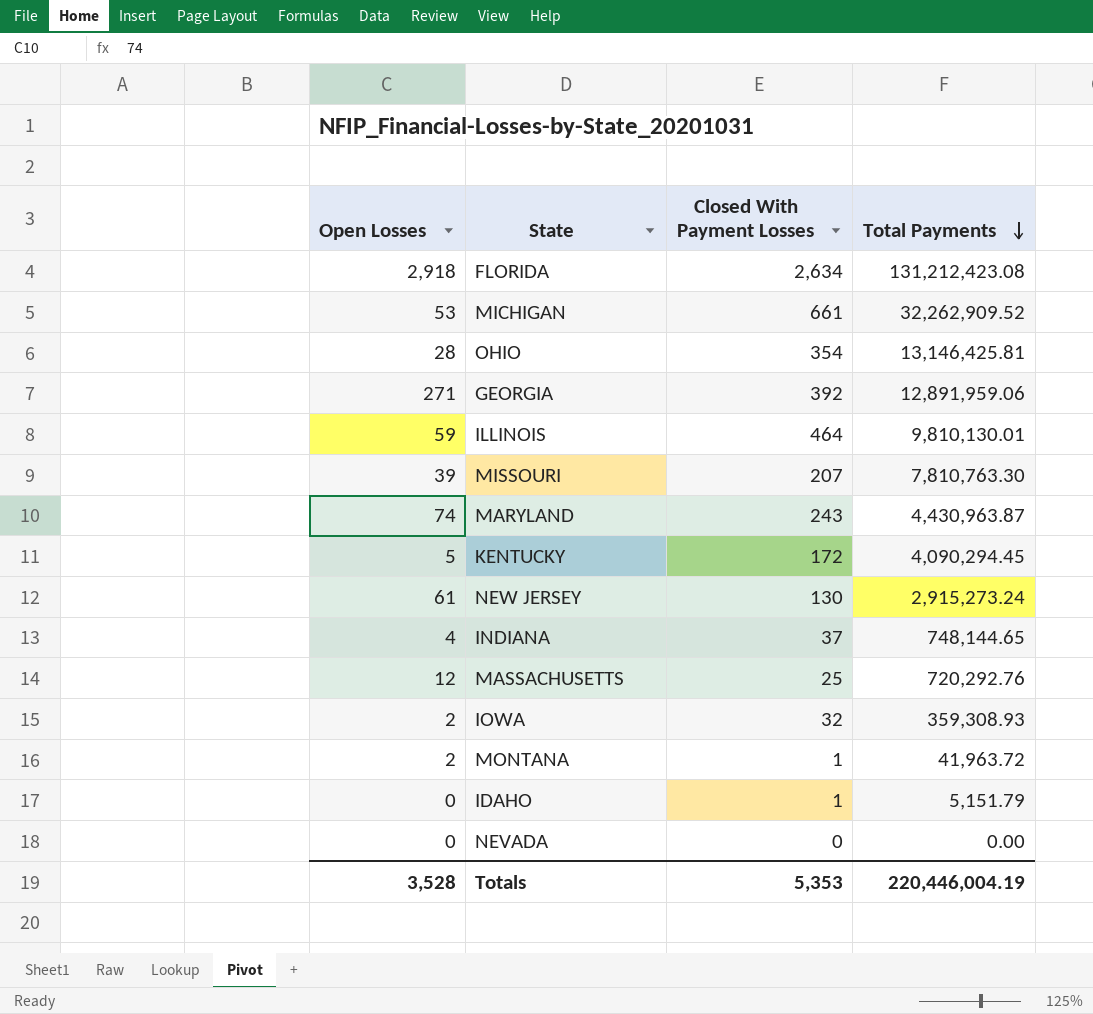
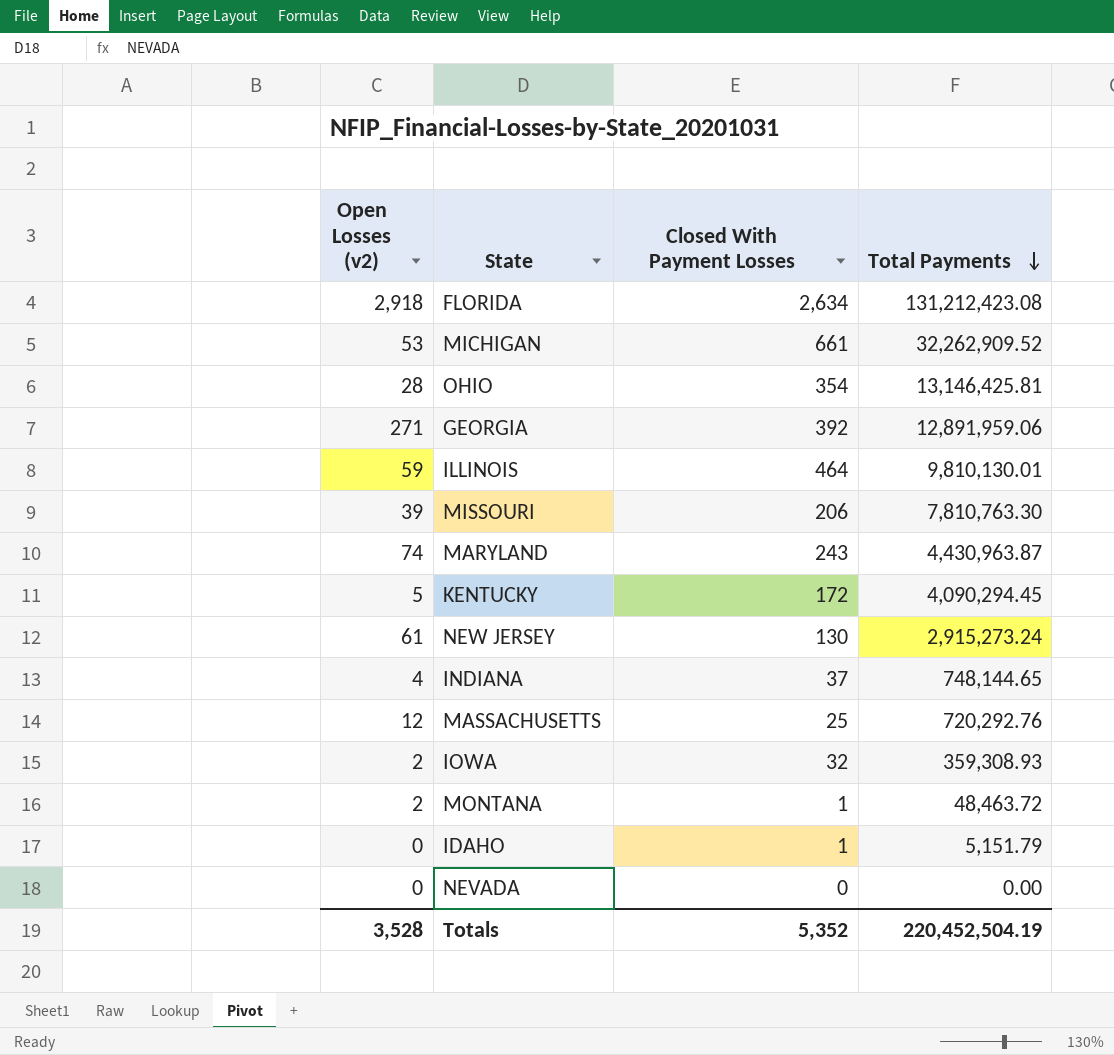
column name: Open Losses -> Open Losses (v2)
MISSOURI | Closed With Payment Losses: 207 -> 206
MONTANA | Total Payments: 41,963.72 -> 48,463.72
Totals | Closed With Payment Losses: 5,353 -> 5,352
Totals | Total Payments: 220,446,004.19 -> 220,452,504.19

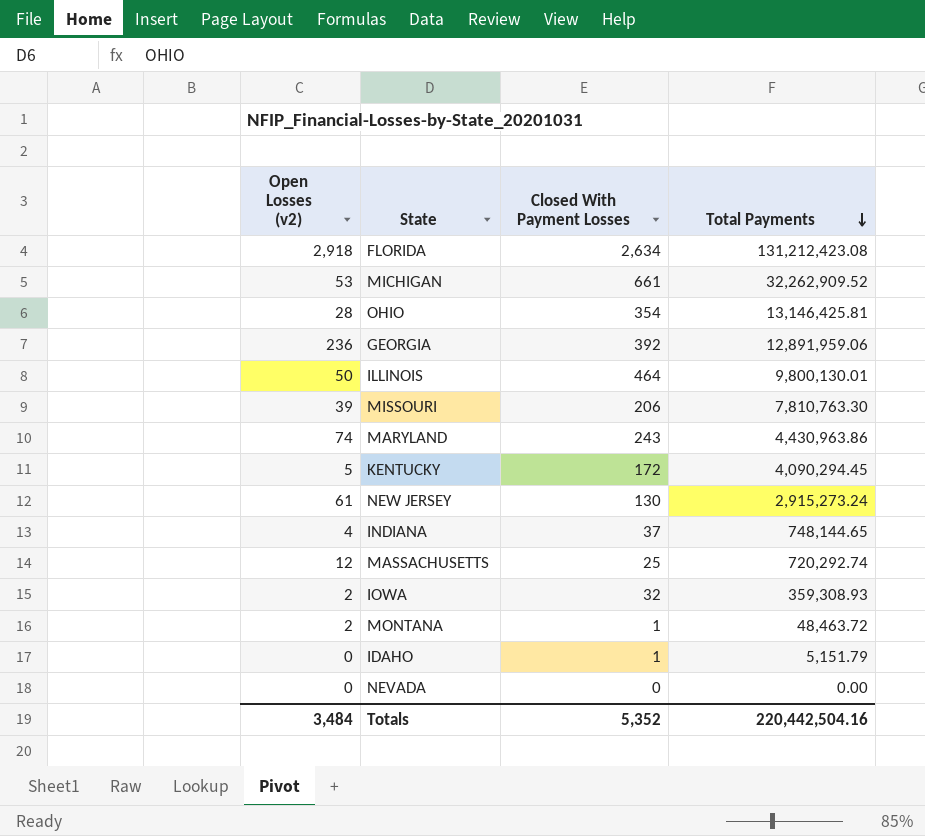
GEORGIA | Open Losses (v2): 271 -> 236
ILLINOIS | Open Losses (v2): 59 -> 50
ILLINOIS | Total Payments: 9,810,130.01 -> 9,800,130.01
MARYLAND | Total Payments: 4,430,963.87 -> 4,430,963.86
MASSACHUSETTS | Total Payments: 720,292.76 -> 720,292.74
Totals | Open Losses (v2): 3,528 -> 3,484
Totals | Total Payments: 220,452,504.19 -> 220,442,504.16

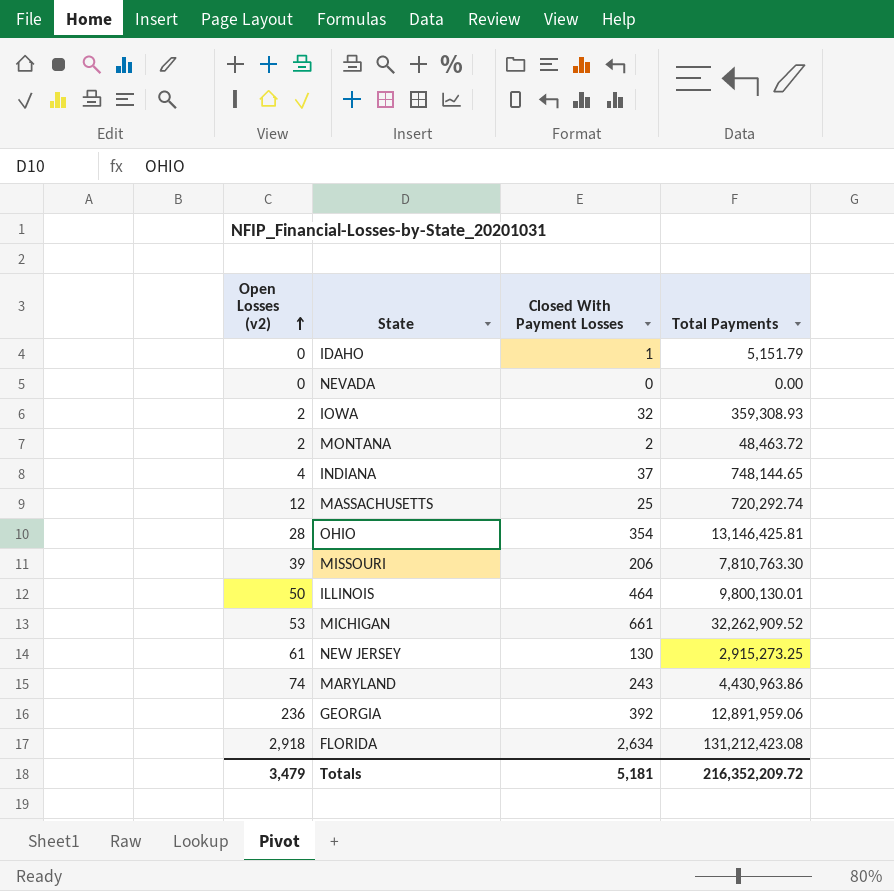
row order: Total Payments descending -> Open Losses (v2) ascending
row KENTUCKY: 5 | 172 | 4,090,294.45 -> none
MONTANA | Closed With Payment Losses: 1 -> 2
NEW JERSEY | Total Payments: 2,915,273.24 -> 2,915,273.25
Totals | Open Losses (v2): 3,484 -> 3,479
Totals | Closed With Payment Losses: 5,352 -> 5,181
Totals | Total Payments: 220,442,504.16 -> 216,352,209.72

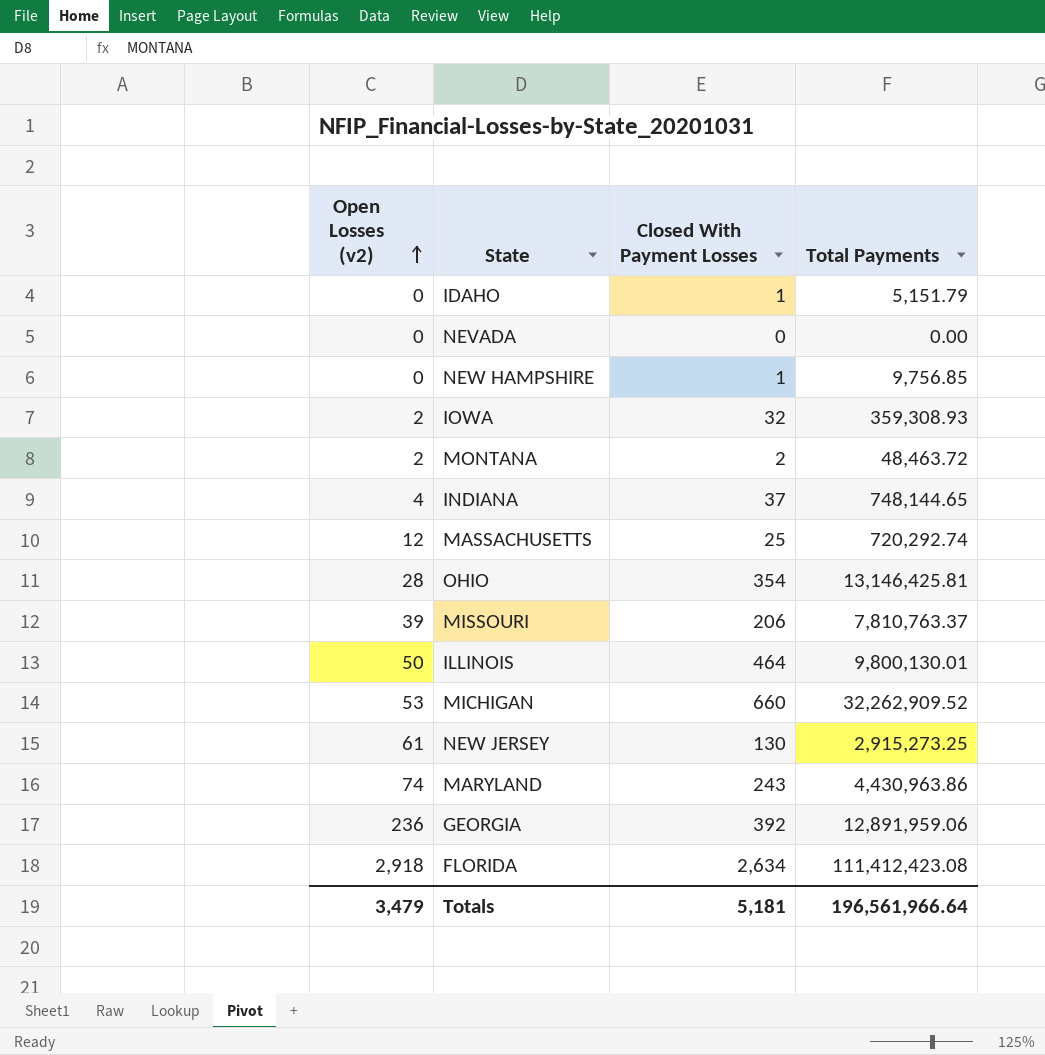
row NEW HAMPSHIRE: none -> 0 | 1 | 9,756.85
MISSOURI | Total Payments: 7,810,763.30 -> 7,810,763.37
MICHIGAN | Closed With Payment Losses: 661 -> 660
FLORIDA | Total Payments: 131,212,423.08 -> 111,412,423.08
Totals | Total Payments: 216,352,209.72 -> 196,561,966.64

